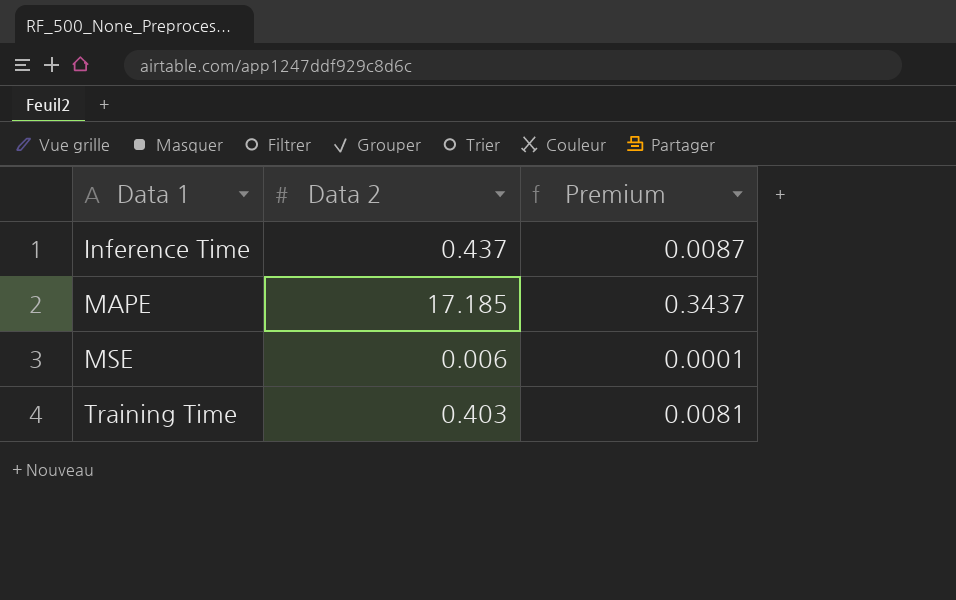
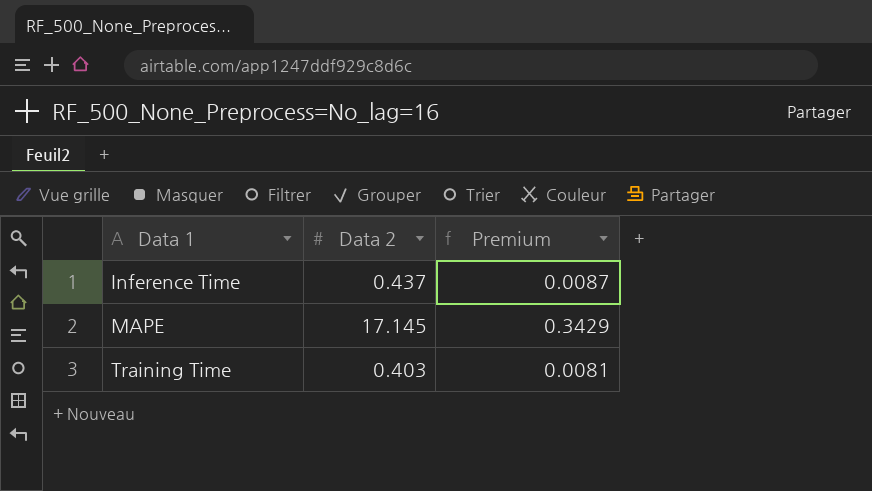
row MSE: 0.006 | 0.0001 -> none
MAPE | Data 2: 17.185 -> 17.145
MAPE | Premium: 0.3437 -> 0.3429

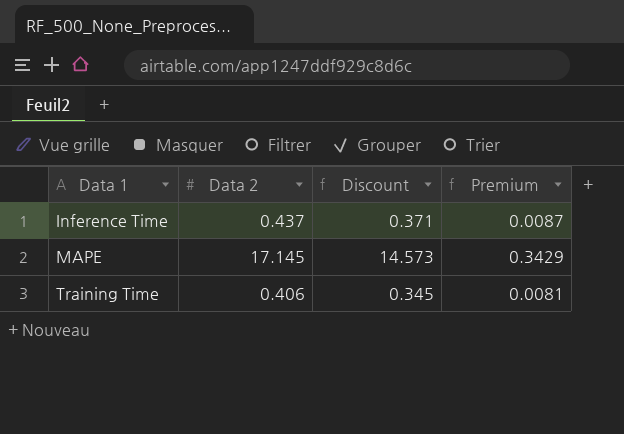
column Discount | formula: none -> [Data 2] * 0.85
Training Time | Data 2: 0.403 -> 0.406

